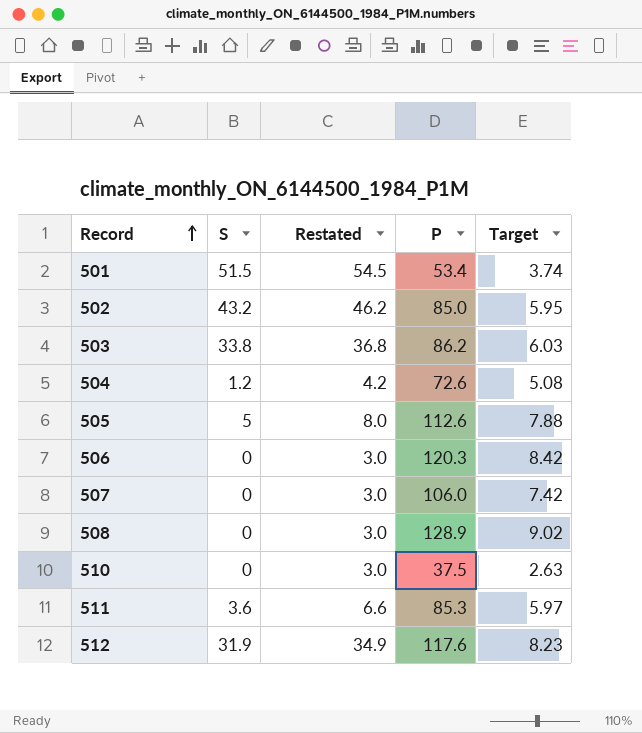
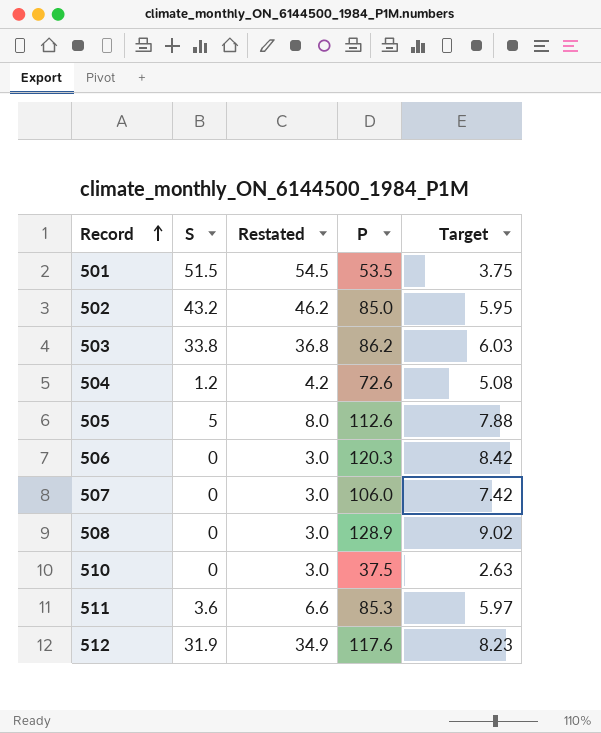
501 | P: 53.4 -> 53.5
501 | Target: 3.74 -> 3.75

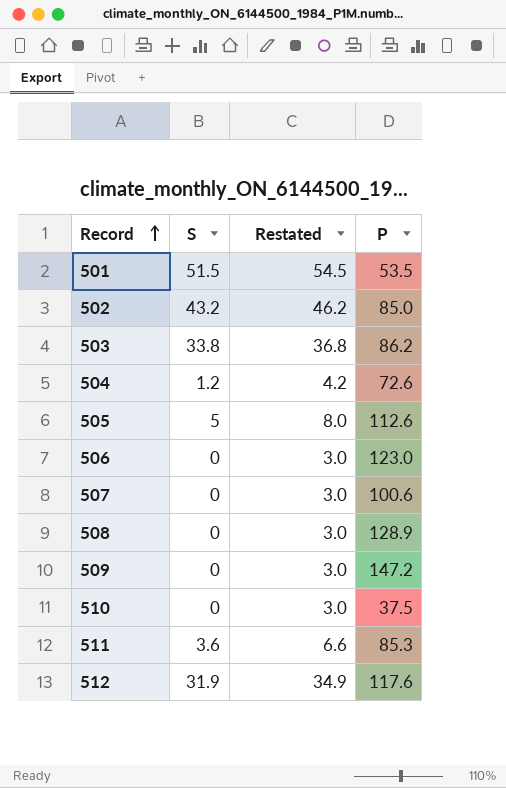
column Target | formula: [P] * 0.07 -> none
506 | P: 120.3 -> 123.0
507 | P: 106.0 -> 100.6
row 509: none -> 0 | 3.0 | 147.2

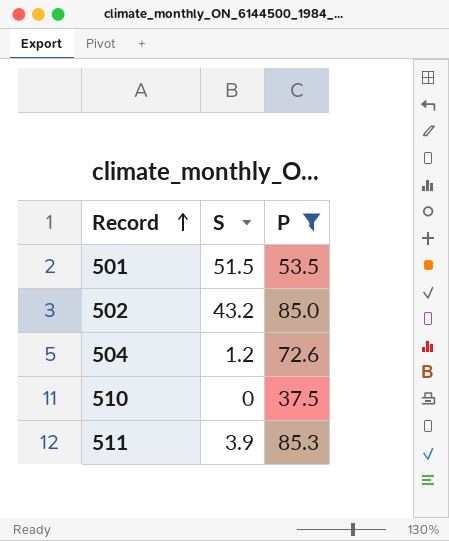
filter: none -> P <= 85.3
column Restated | formula: [S] + 3 -> none
511 | S: 3.6 -> 3.9

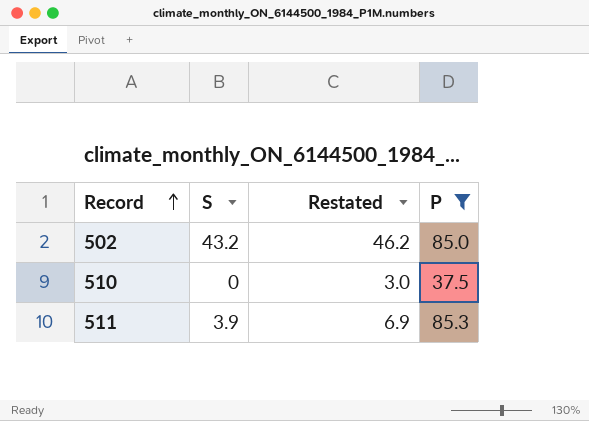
column Restated | formula: none -> [S] + 3
row 501: 51.5 | 53.5 -> none
row 504: 1.2 | 72.6 -> none

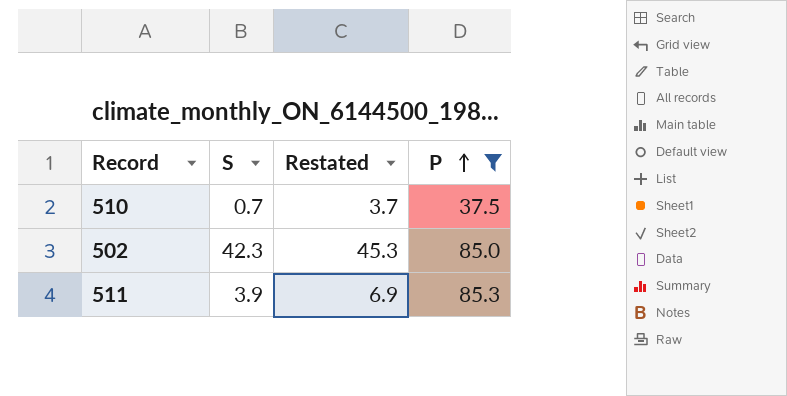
row order: Record ascending -> P ascending
510 | S: 0 -> 0.7
510 | Restated: 3.0 -> 3.7
502 | S: 43.2 -> 42.3
502 | Restated: 46.2 -> 45.3

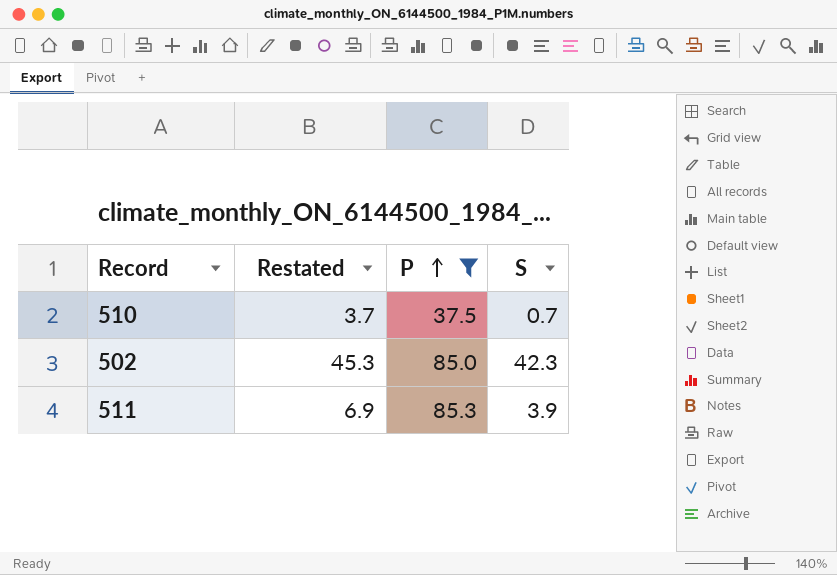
column S | position: 2 -> 4

